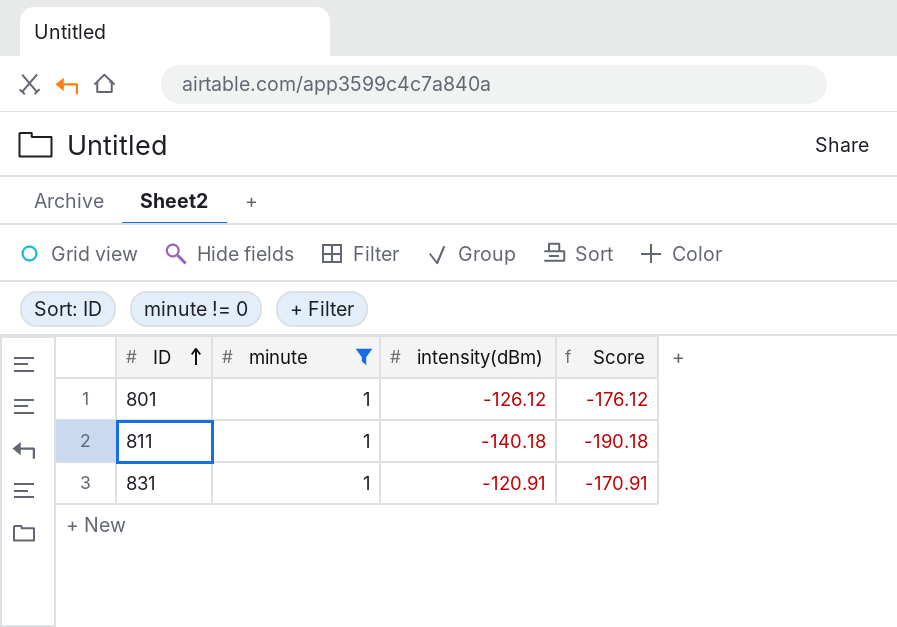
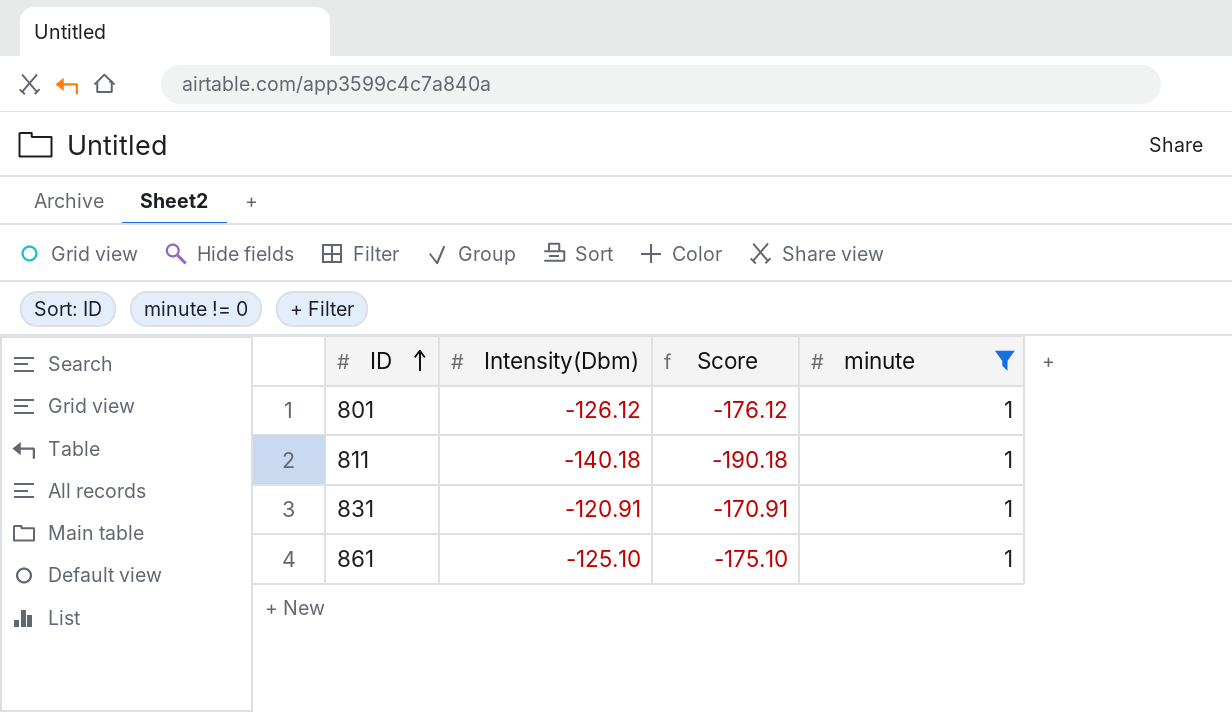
column name: intensity(dBm) -> Intensity(Dbm)
column minute | position: 2 -> 4
row 861: none -> -125.10 | -175.10 | 1

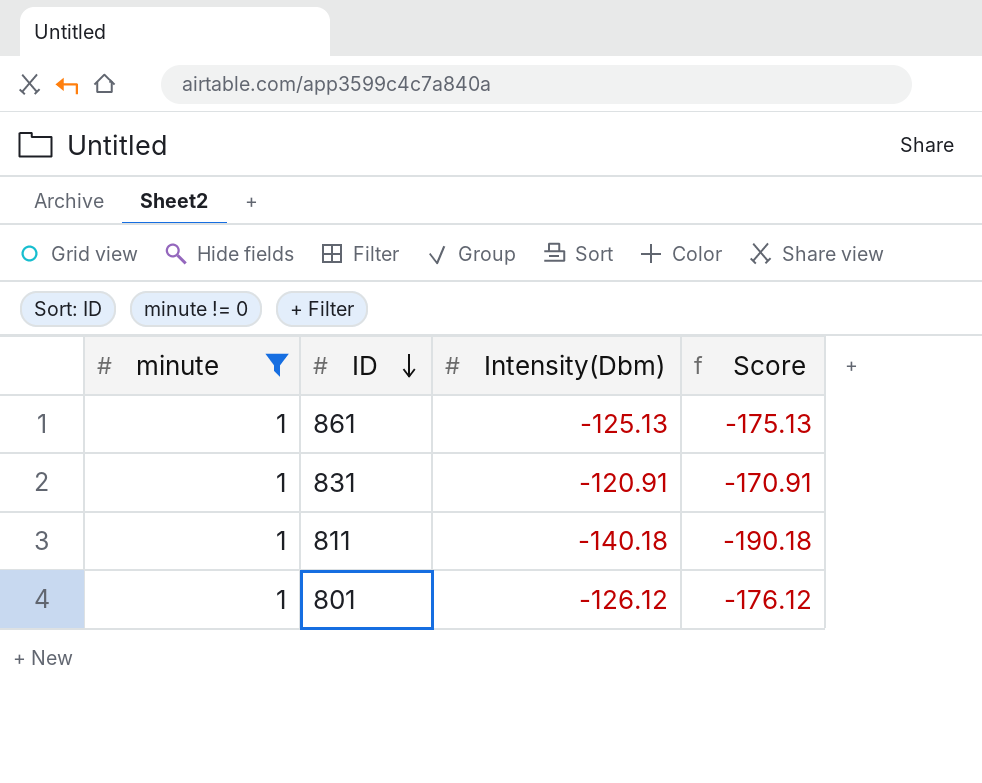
row order: ID ascending -> ID descending
column minute | position: 4 -> 1
861 | Intensity(Dbm): -125.10 -> -125.13
861 | Score: -175.10 -> -175.13

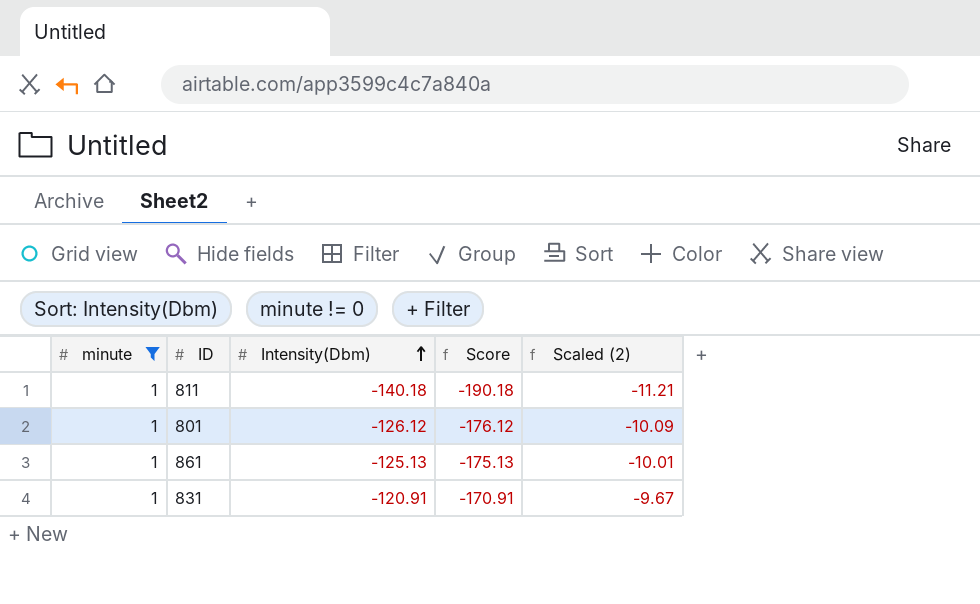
row order: ID descending -> Intensity(Dbm) ascending
column Scaled (2) | formula: none -> [Intensity(Dbm)] * 0.08

